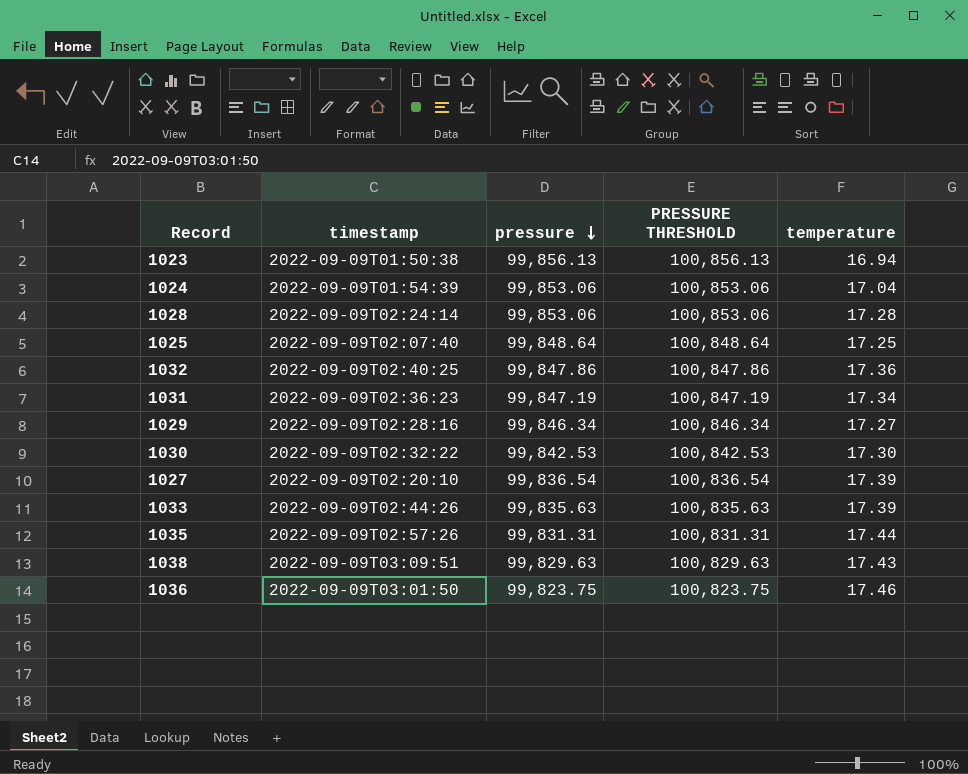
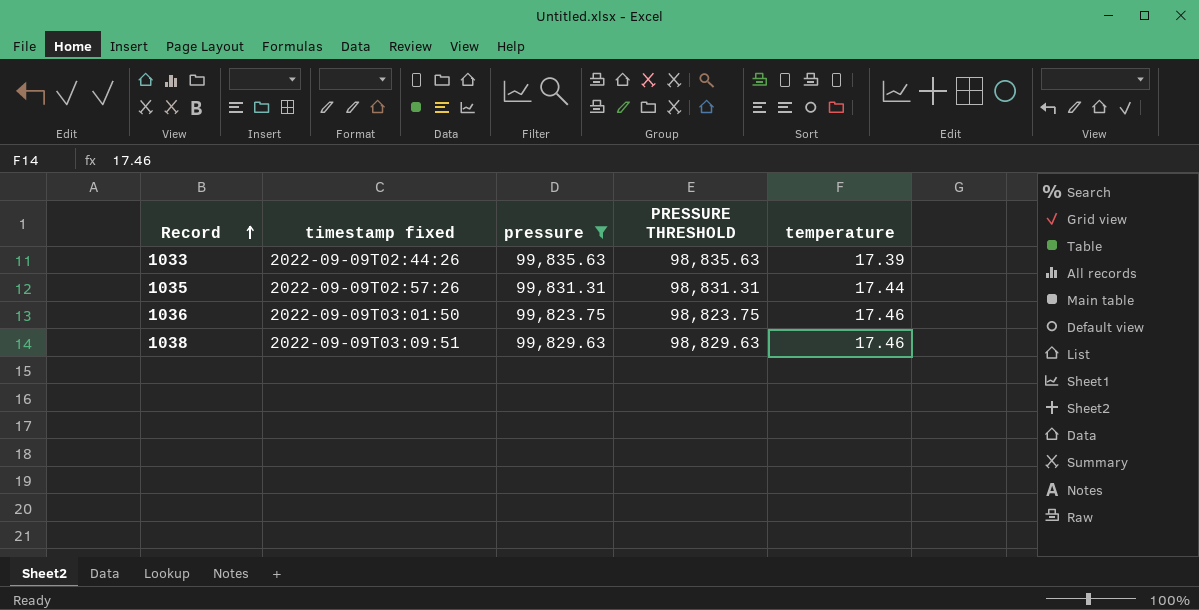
filter: none -> pressure <= 99,835.63
row order: pressure descending -> Record ascending
column name: timestamp -> timestamp fixed
column PRESSURE THRESHOLD | formula: [pressure] + 1000 -> [pressure] - 1000
1038 | temperature: 17.43 -> 17.46

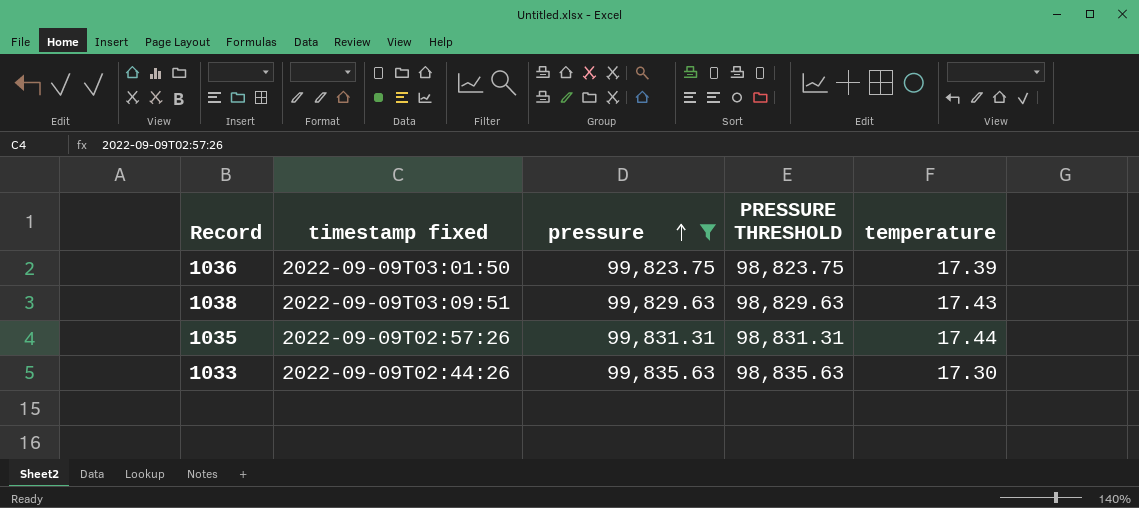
row order: Record ascending -> pressure ascending
1036 | temperature: 17.46 -> 17.39
1038 | temperature: 17.46 -> 17.43
1033 | temperature: 17.39 -> 17.30

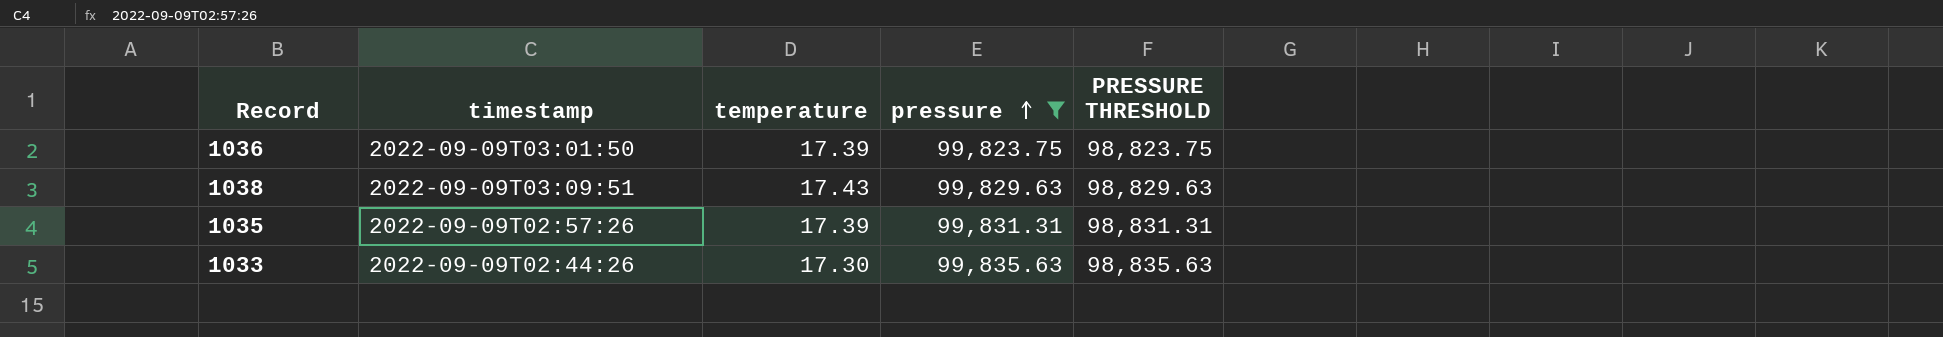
column name: timestamp fixed -> timestamp
column temperature | position: 5 -> 3
1035 | temperature: 17.44 -> 17.39

